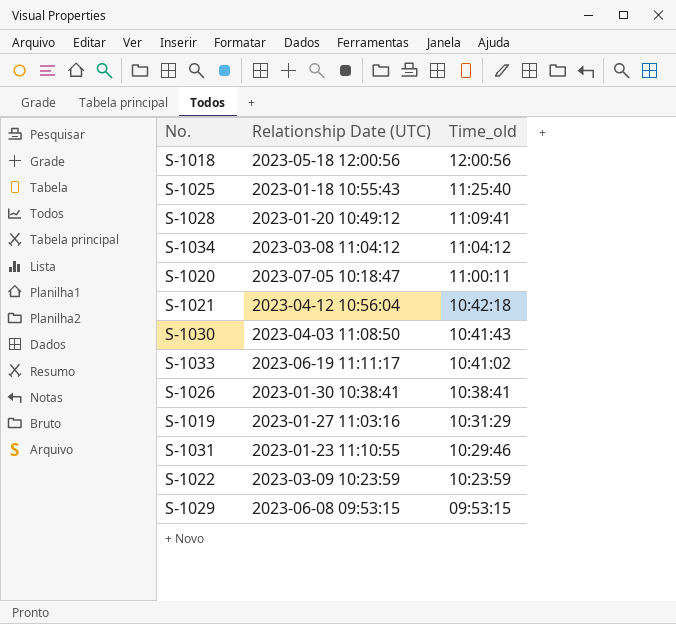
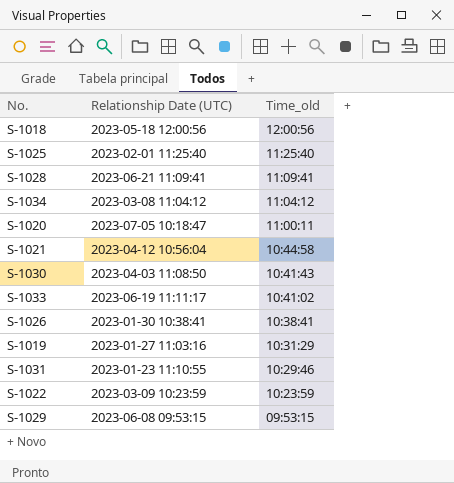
S-1025 | Relationship Date (UTC): 2023-01-18 10:55:43 -> 2023-02-01 11:25:40
S-1028 | Relationship Date (UTC): 2023-01-20 10:49:12 -> 2023-06-21 11:09:41
S-1021 | Time_old: 10:42:18 -> 10:44:58

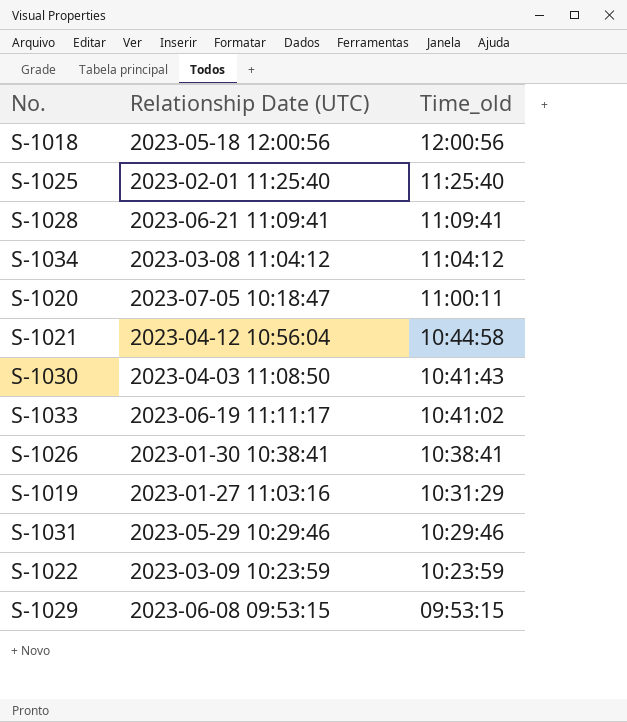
S-1031 | Relationship Date (UTC): 2023-01-23 11:10:55 -> 2023-05-29 10:29:46

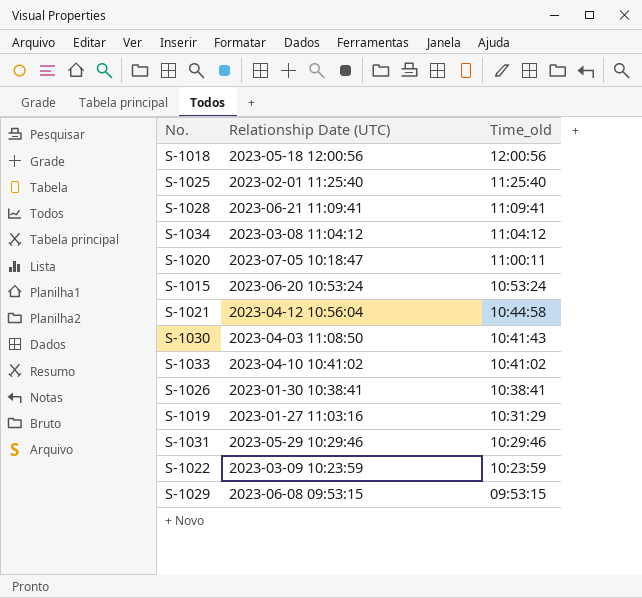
row S-1015: none -> 2023-06-20 10:53:24 | 10:53:24
S-1033 | Relationship Date (UTC): 2023-06-19 11:11:17 -> 2023-04-10 10:41:02

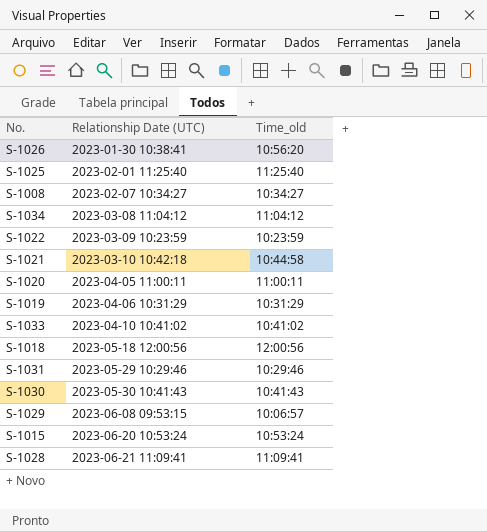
row order: Time_old descending -> Relationship Date (UTC) ascending
S-1026 | Time_old: 10:38:41 -> 10:56:20
row S-1008: none -> 2023-02-07 10:34:27 | 10:34:27
S-1021 | Relationship Date (UTC): 2023-04-12 10:56:04 -> 2023-03-10 10:42:18
S-1020 | Relationship Date (UTC): 2023-07-05 10:18:47 -> 2023-04-05 11:00:11
S-1019 | Relationship Date (UTC): 2023-01-27 11:03:16 -> 2023-04-06 10:31:29
S-1030 | Relationship Date (UTC): 2023-04-03 11:08:50 -> 2023-05-30 10:41:43
S-1029 | Time_old: 09:53:15 -> 10:06:57

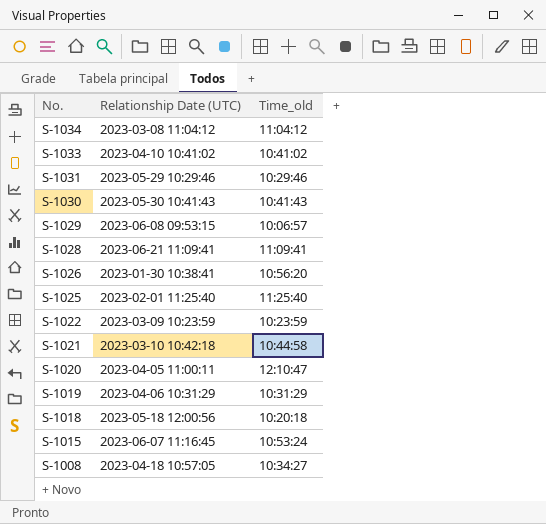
row order: Relationship Date (UTC) ascending -> No. descending
S-1020 | Time_old: 11:00:11 -> 12:10:47
S-1018 | Time_old: 12:00:56 -> 10:20:18
S-1015 | Relationship Date (UTC): 2023-06-20 10:53:24 -> 2023-06-07 11:16:45
S-1008 | Relationship Date (UTC): 2023-02-07 10:34:27 -> 2023-04-18 10:57:05

